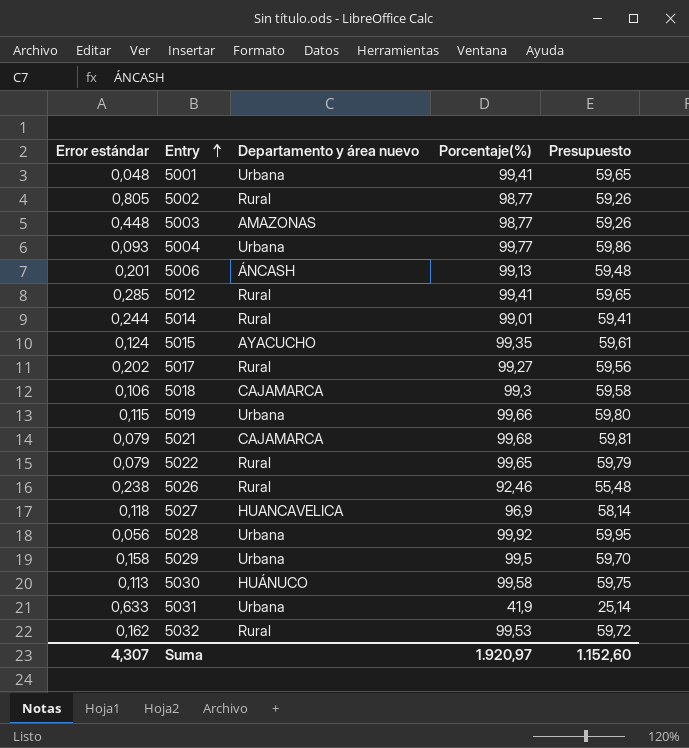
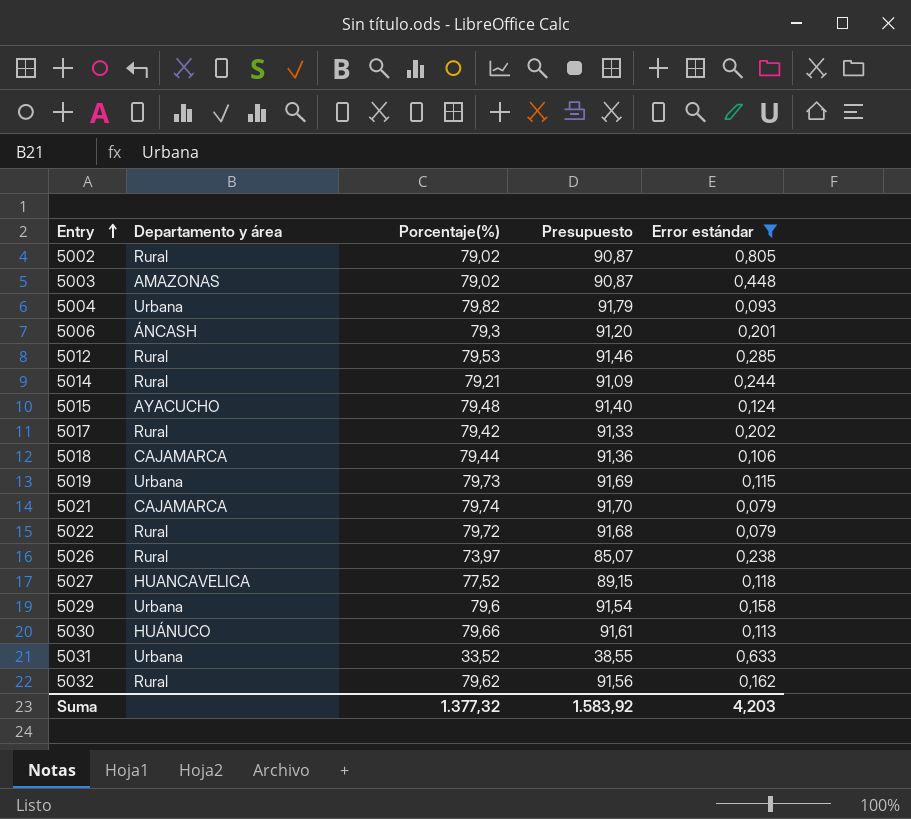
filter: none -> Error estándar >= 0,079
column name: Departamento y área nuevo -> Departamento y área
column Presupuesto | formula: [Porcentaje(%)] * 0,6 -> [Porcentaje(%)] * 1,15
column Error estándar | position: 1 -> 5
5002 | Porcentaje(%): 98,77 -> 79,02
5003 | Porcentaje(%): 98,77 -> 79,02
5004 | Porcentaje(%): 99,77 -> 79,82
5006 | Porcentaje(%): 99,13 -> 79,3
5012 | Porcentaje(%): 99,41 -> 79,53
5014 | Porcentaje(%): 99,01 -> 79,21
5015 | Porcentaje(%): 99,35 -> 79,48
5017 | Porcentaje(%): 99,27 -> 79,42
5018 | Porcentaje(%): 99,3 -> 79,44
5019 | Porcentaje(%): 99,66 -> 79,73
5021 | Porcentaje(%): 99,68 -> 79,74
5022 | Porcentaje(%): 99,65 -> 79,72
5026 | Porcentaje(%): 92,46 -> 73,97
5027 | Porcentaje(%): 96,9 -> 77,52
5029 | Porcentaje(%): 99,5 -> 79,6
5030 | Porcentaje(%): 99,58 -> 79,66
5031 | Porcentaje(%): 41,9 -> 33,52
5032 | Porcentaje(%): 99,53 -> 79,62
Suma | Porcentaje(%): 1.920,97 -> 1.377,32
Suma | Presupuesto: 1.152,60 -> 1.583,92
Suma | Error estándar: 4,307 -> 4,203

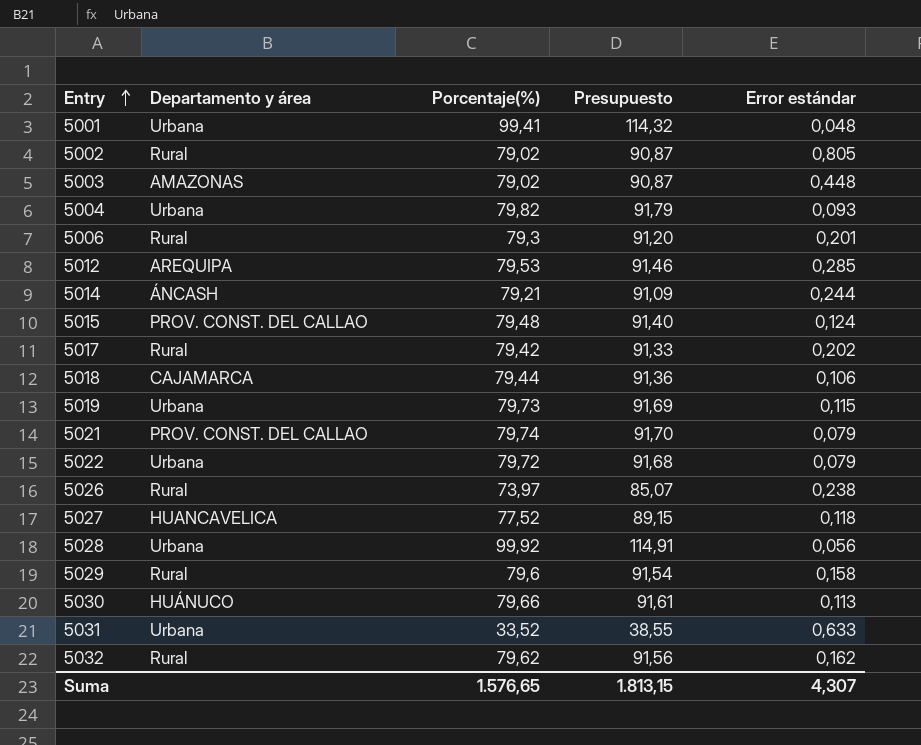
filter: Error estándar >= 0,079 -> none
5006 | Departamento y área: ÁNCASH -> Rural
5012 | Departamento y área: Rural -> AREQUIPA
5014 | Departamento y área: Rural -> ÁNCASH
5015 | Departamento y área: AYACUCHO -> PROV. CONST. DEL CALLAO
5021 | Departamento y área: CAJAMARCA -> PROV. CONST. DEL CALLAO
5022 | Departamento y área: Rural -> Urbana
5029 | Departamento y área: Urbana -> Rural
Suma | Porcentaje(%): 1.377,32 -> 1.576,65
Suma | Presupuesto: 1.583,92 -> 1.813,15
Suma | Error estándar: 4,203 -> 4,307

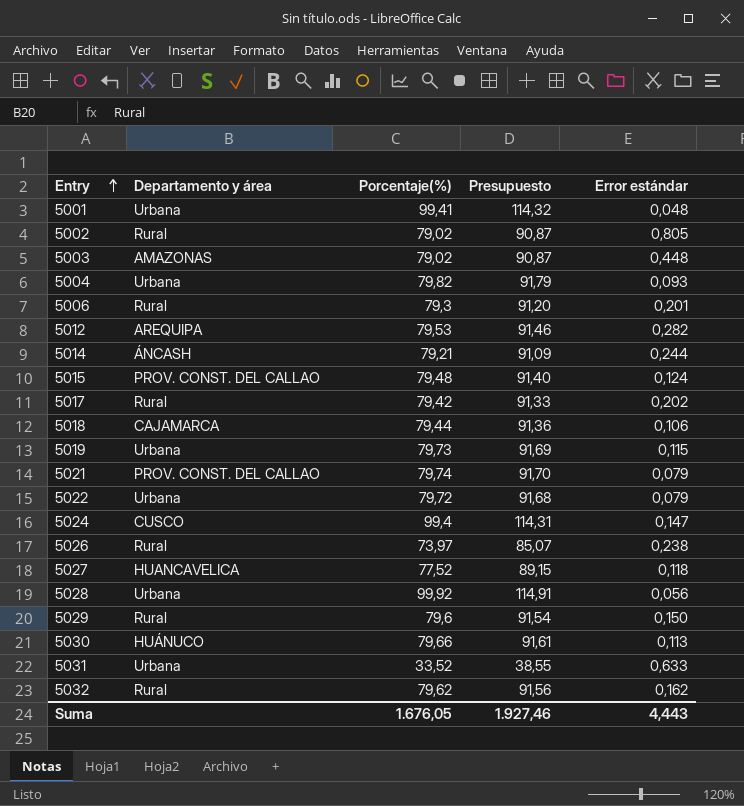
5012 | Error estándar: 0,285 -> 0,282
row 5024: none -> CUSCO | 99,4 | 114,31 | 0,147
5029 | Error estándar: 0,158 -> 0,150
Suma | Porcentaje(%): 1.576,65 -> 1.676,05
Suma | Presupuesto: 1.813,15 -> 1.927,46
Suma | Error estándar: 4,307 -> 4,443

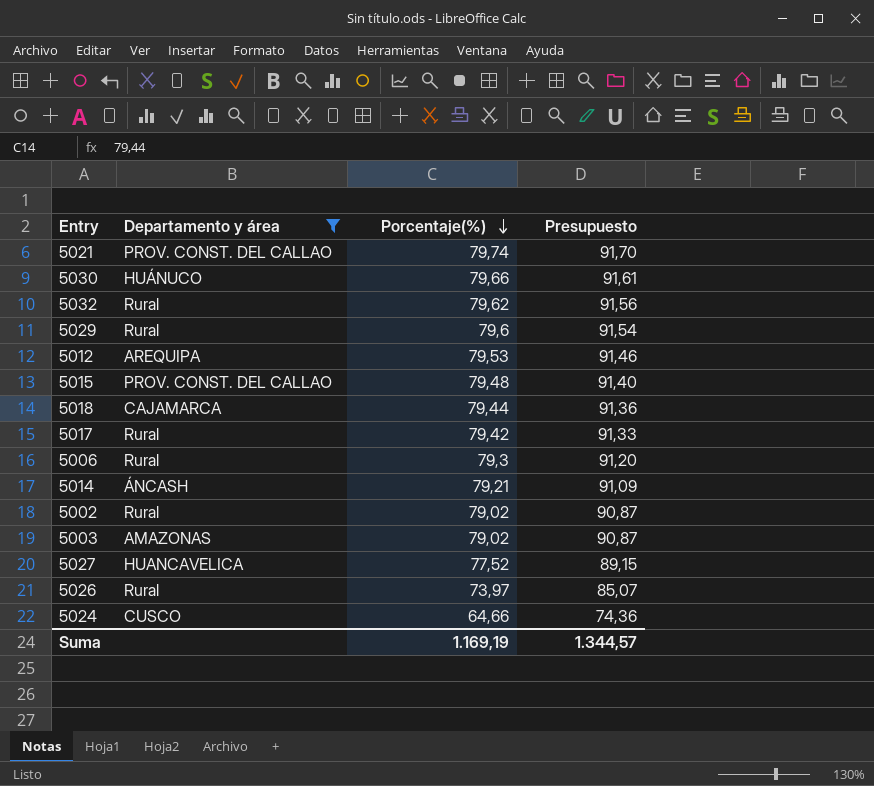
filter: none -> Departamento y área != Urbana
row order: Entry ascending -> Porcentaje(%) descending
column Error estándar | position: 5 -> none
5024 | Porcentaje(%): 99,4 -> 64,66
5024 | Presupuesto: 114,31 -> 74,36
Suma | Porcentaje(%): 1.676,05 -> 1.169,19
Suma | Presupuesto: 1.927,46 -> 1.344,57

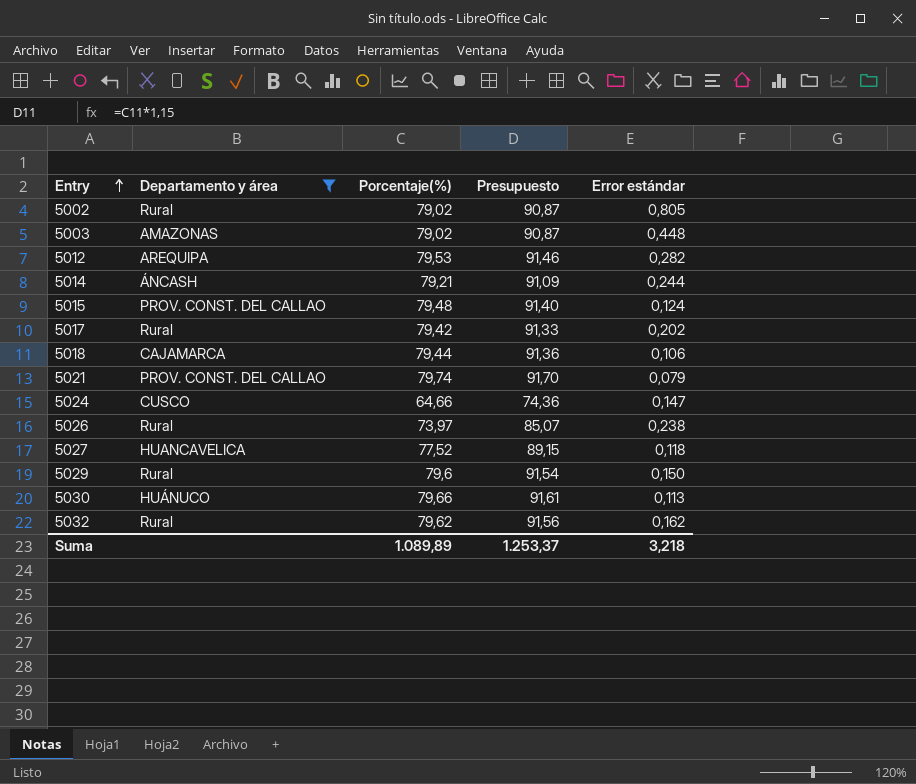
row order: Porcentaje(%) descending -> Entry ascending
column Error estándar | position: none -> 5
row 5006: Rural | 79,3 | 91,20 -> none
Suma | Porcentaje(%): 1.169,19 -> 1.089,89
Suma | Presupuesto: 1.344,57 -> 1.253,37

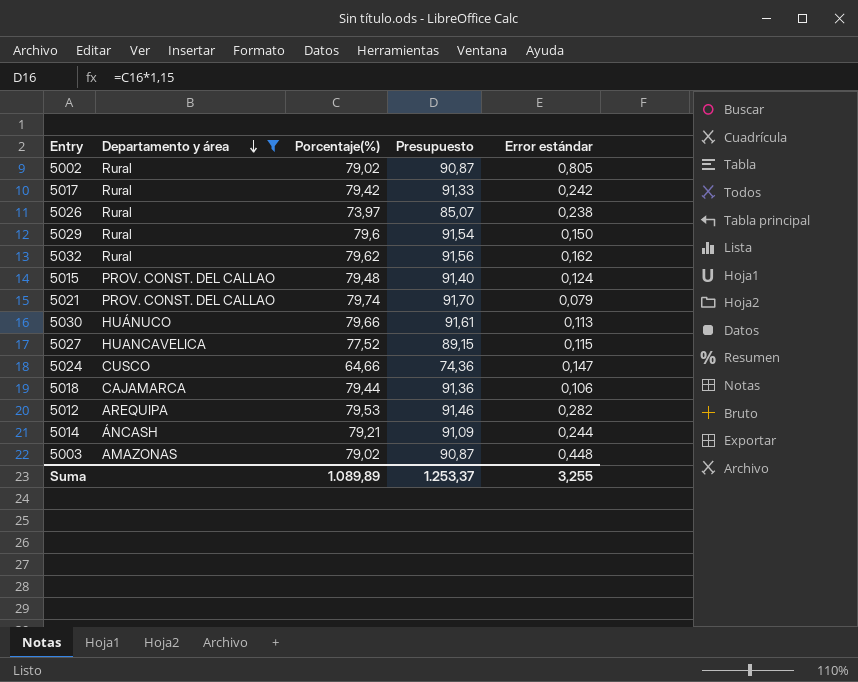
row order: Entry ascending -> Departamento y área descending
5017 | Error estándar: 0,202 -> 0,242
5027 | Error estándar: 0,118 -> 0,115
Suma | Error estándar: 3,218 -> 3,255

